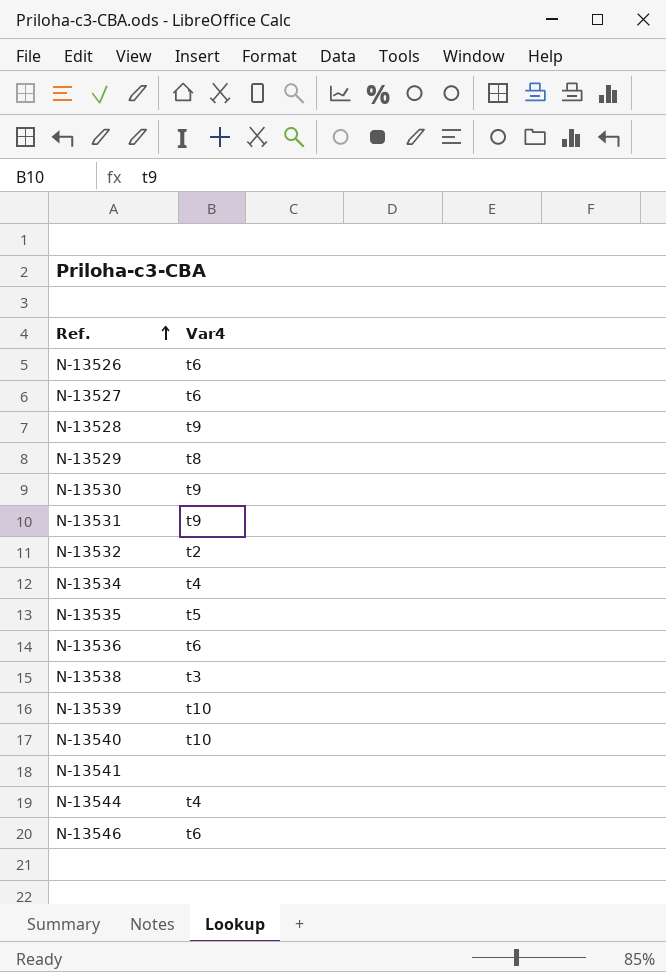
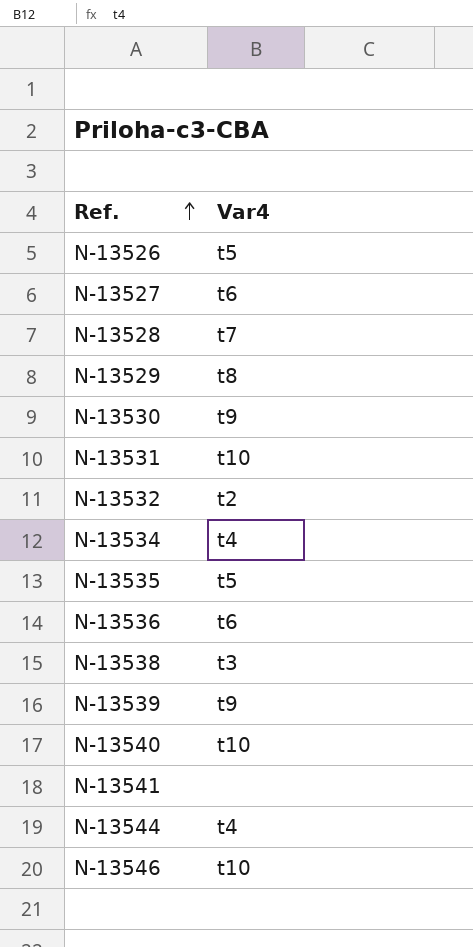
N-13526 | Var4: t6 -> t5
N-13528 | Var4: t9 -> t7
N-13531 | Var4: t9 -> t10
N-13539 | Var4: t10 -> t9
N-13546 | Var4: t6 -> t10

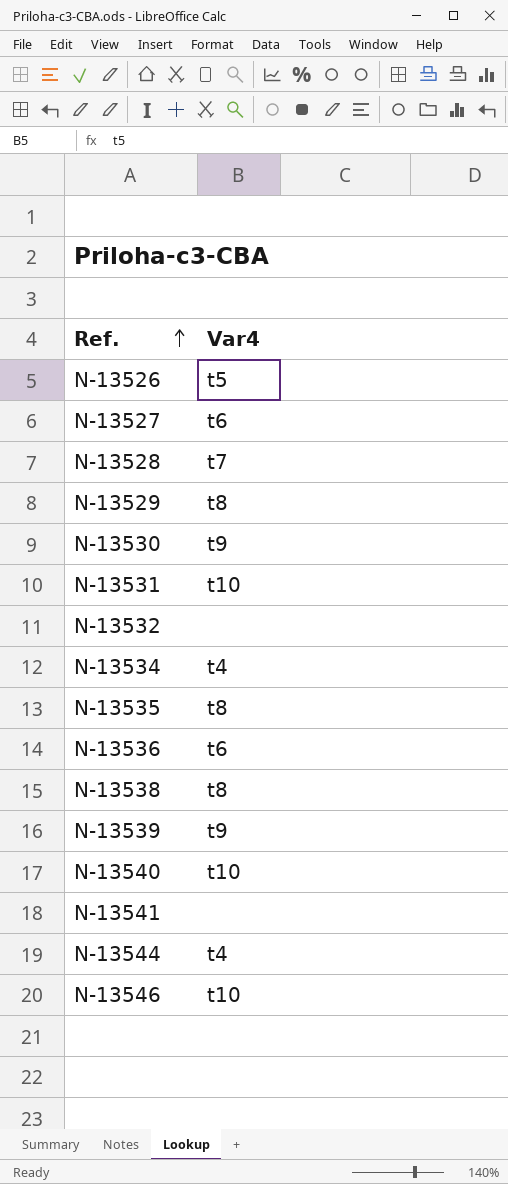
N-13532 | Var4: t2 -> none
N-13535 | Var4: t5 -> t8
N-13538 | Var4: t3 -> t8

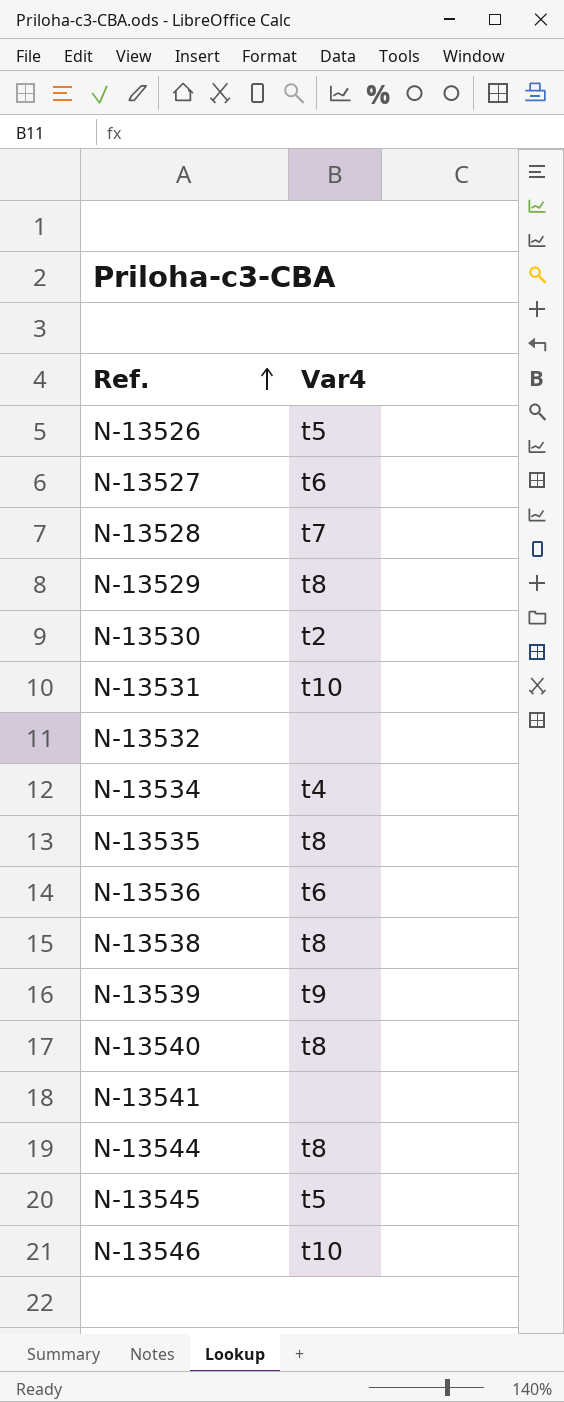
N-13530 | Var4: t9 -> t2
N-13540 | Var4: t10 -> t8
N-13544 | Var4: t4 -> t8
row N-13545: none -> t5

